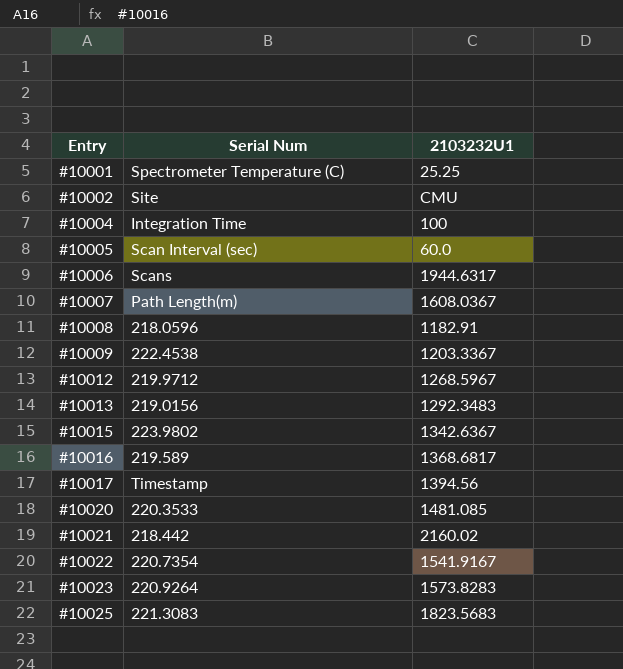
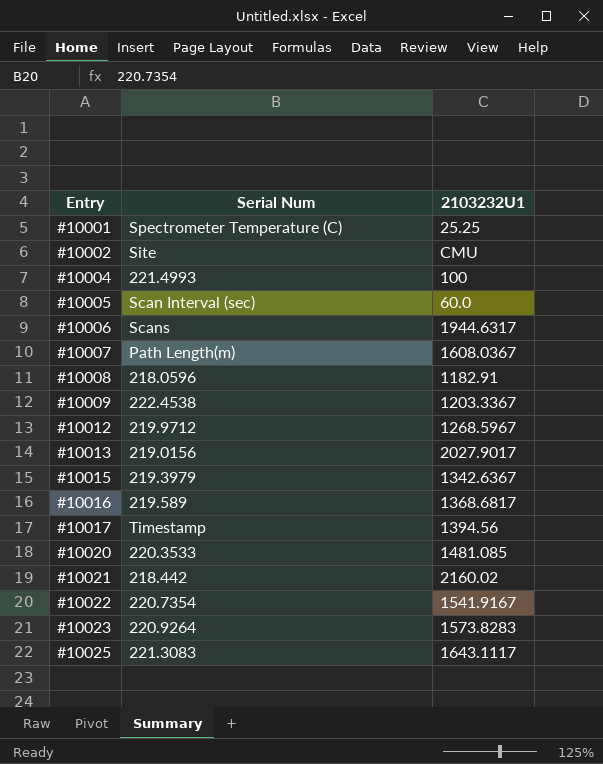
#10004 | Serial Num: Integration Time -> 221.4993
#10013 | 2103232U1: 1292.3483 -> 2027.9017
#10015 | Serial Num: 223.9802 -> 219.3979
#10025 | 2103232U1: 1823.5683 -> 1643.1117

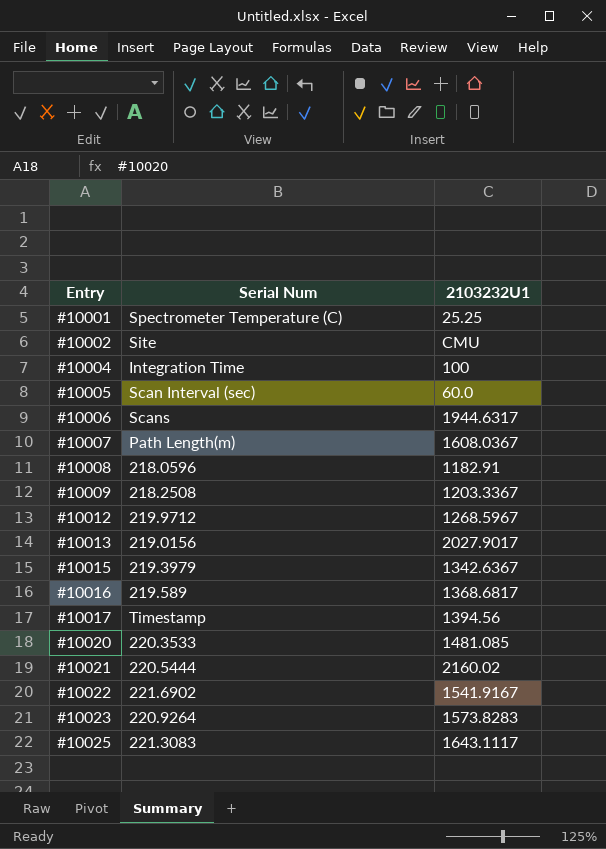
#10004 | Serial Num: 221.4993 -> Integration Time
#10009 | Serial Num: 222.4538 -> 218.2508
#10021 | Serial Num: 218.442 -> 220.5444
#10022 | Serial Num: 220.7354 -> 221.6902

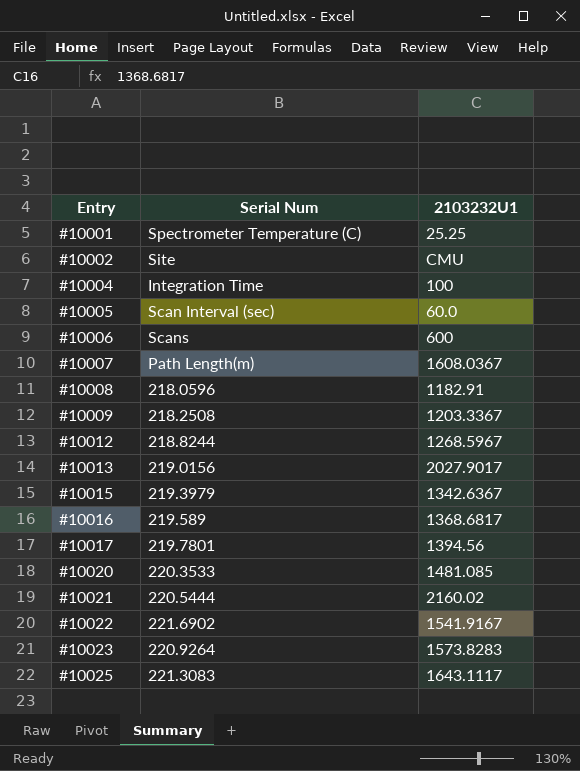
#10006 | 2103232U1: 1944.6317 -> 600
#10012 | Serial Num: 219.9712 -> 218.8244
#10017 | Serial Num: Timestamp -> 219.7801

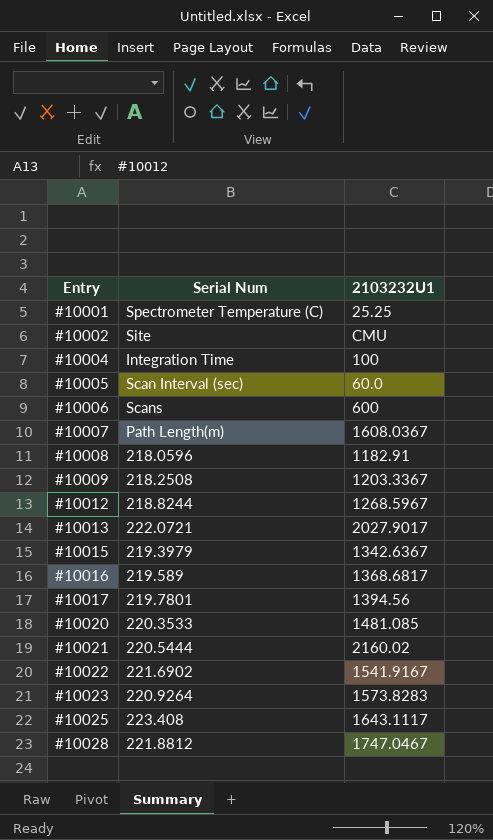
#10013 | Serial Num: 219.0156 -> 222.0721
#10025 | Serial Num: 221.3083 -> 223.408
row #10028: none -> 221.8812 | 1747.0467

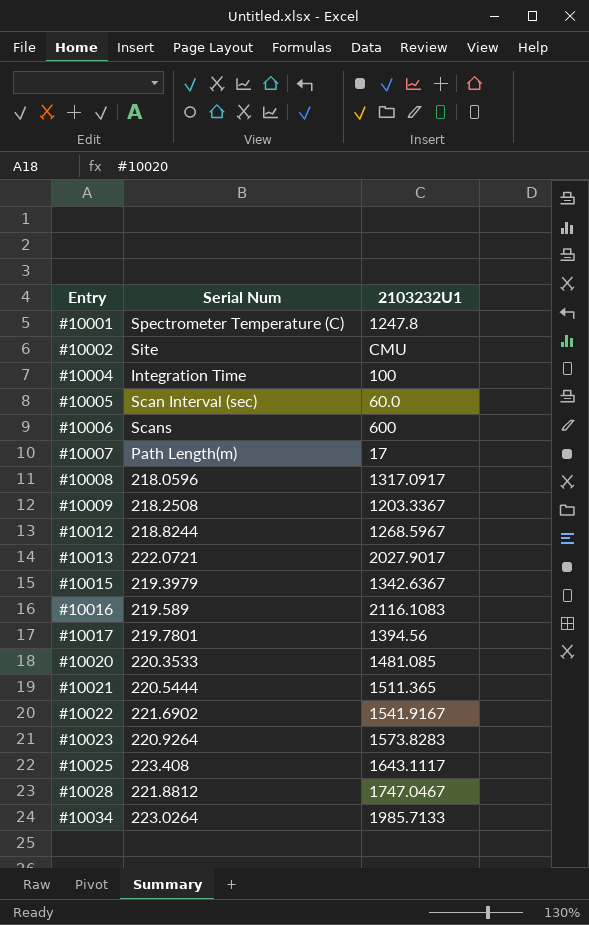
#10001 | 2103232U1: 25.25 -> 1247.8
#10007 | 2103232U1: 1608.0367 -> 17
#10008 | 2103232U1: 1182.91 -> 1317.0917
#10016 | 2103232U1: 1368.6817 -> 2116.1083
#10021 | 2103232U1: 2160.02 -> 1511.365
row #10034: none -> 223.0264 | 1985.7133

